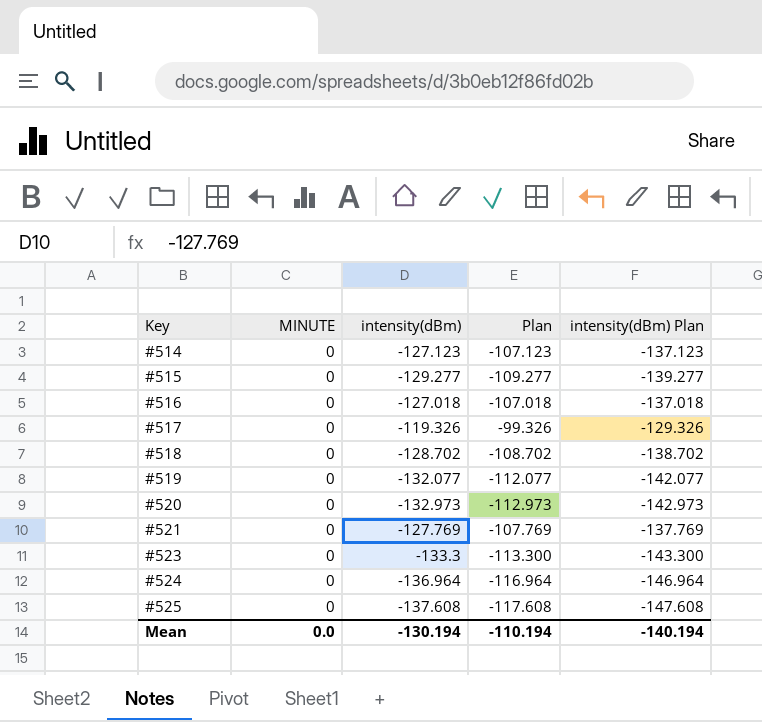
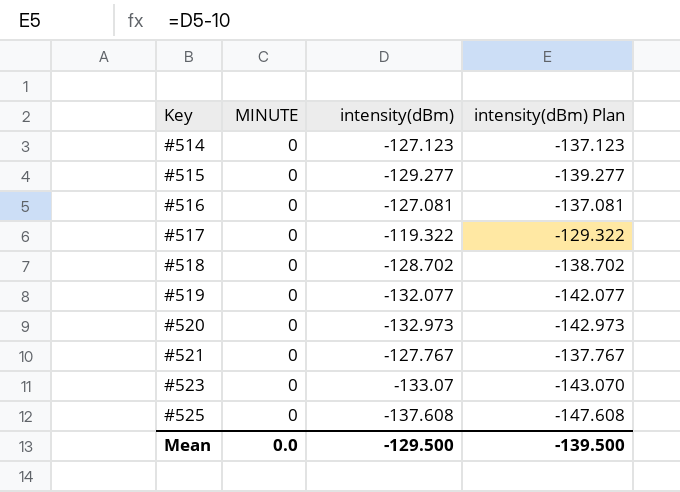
column Plan | formula: [intensity(dBm)] + 20 -> none
row #524: 0 | -136.964 | -116.964 | -146.964 -> none
#516 | intensity(dBm): -127.018 -> -127.081
#516 | intensity(dBm) Plan: -137.018 -> -137.081
#517 | intensity(dBm): -119.326 -> -119.322
#517 | intensity(dBm) Plan: -129.326 -> -129.322
#521 | intensity(dBm): -127.769 -> -127.767
#521 | intensity(dBm) Plan: -137.769 -> -137.767
#523 | intensity(dBm): -133.3 -> -133.07
#523 | intensity(dBm) Plan: -143.300 -> -143.070
Mean | intensity(dBm): -130.194 -> -129.500
Mean | intensity(dBm) Plan: -140.194 -> -139.500

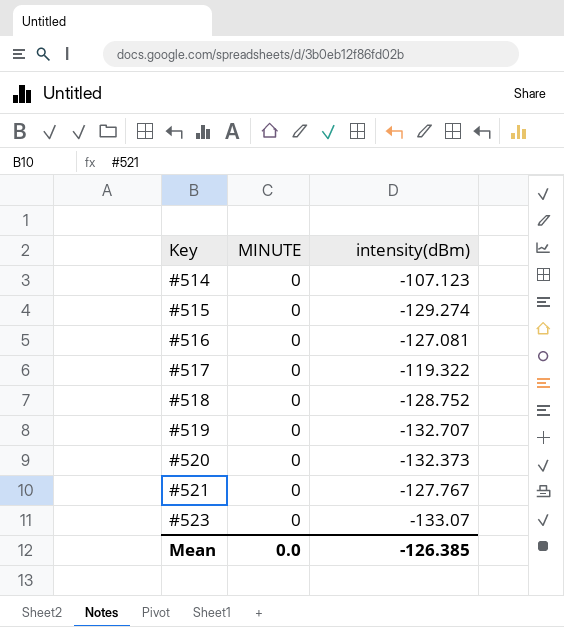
column intensity(dBm) Plan | formula: [intensity(dBm)] - 10 -> none
row #525: 0 | -137.608 | -147.608 -> none
#514 | intensity(dBm): -127.123 -> -107.123
#515 | intensity(dBm): -129.277 -> -129.274
#518 | intensity(dBm): -128.702 -> -128.752
#519 | intensity(dBm): -132.077 -> -132.707
#520 | intensity(dBm): -132.973 -> -132.373
Mean | intensity(dBm): -129.500 -> -126.385

